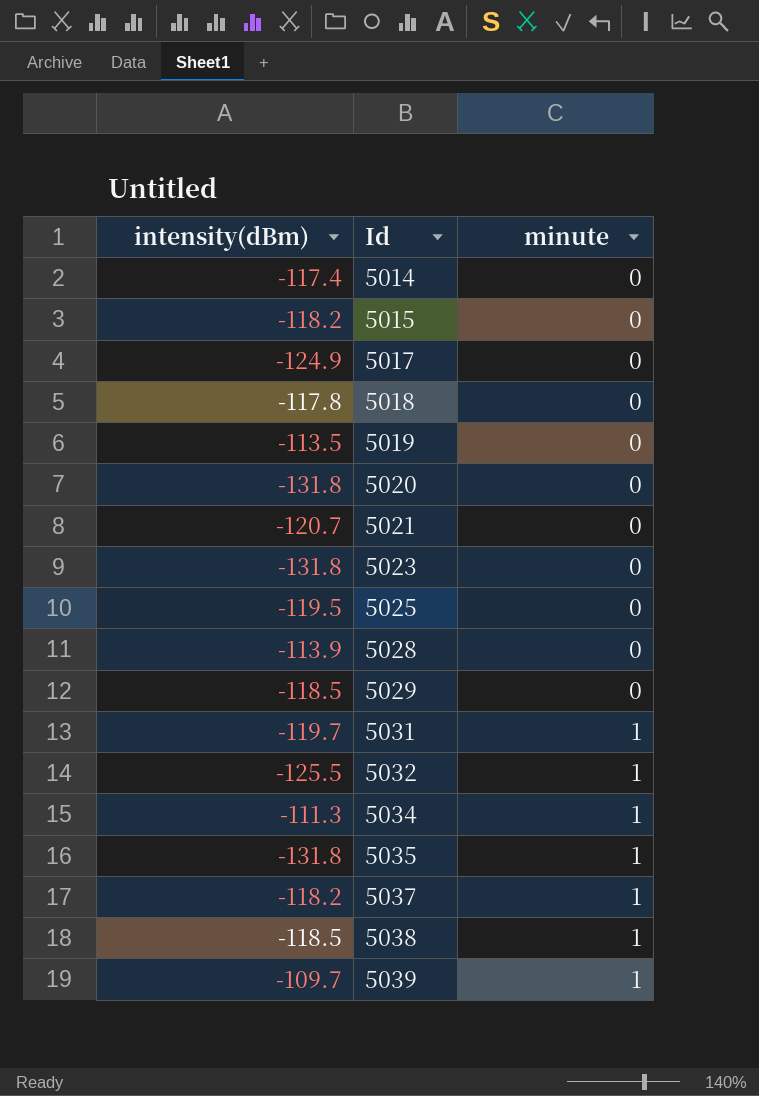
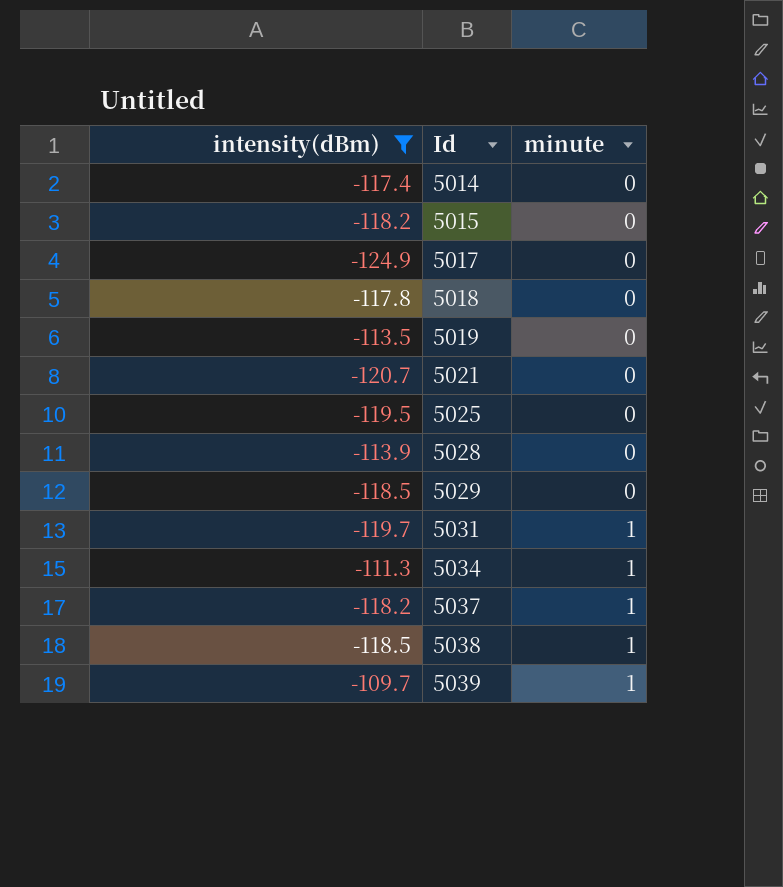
filter: none -> intensity(dBm) >= -124.9

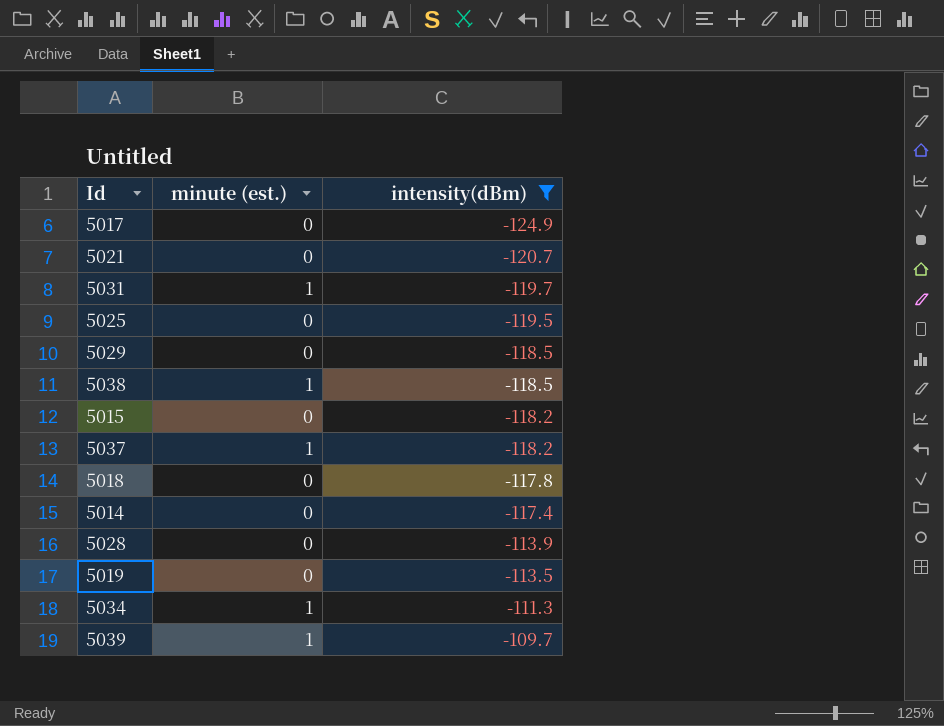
row order: Id ascending -> intensity(dBm) ascending
column name: minute -> minute (est.)
column intensity(dBm) | position: 1 -> 3

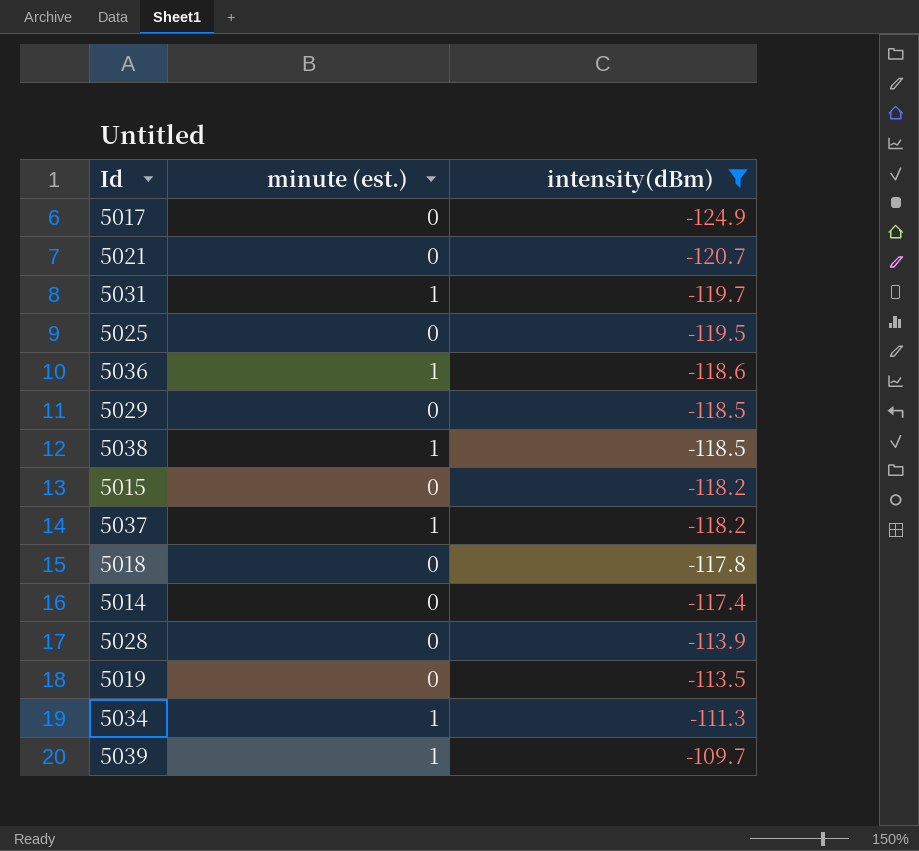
row 5036: none -> 1 | -118.6

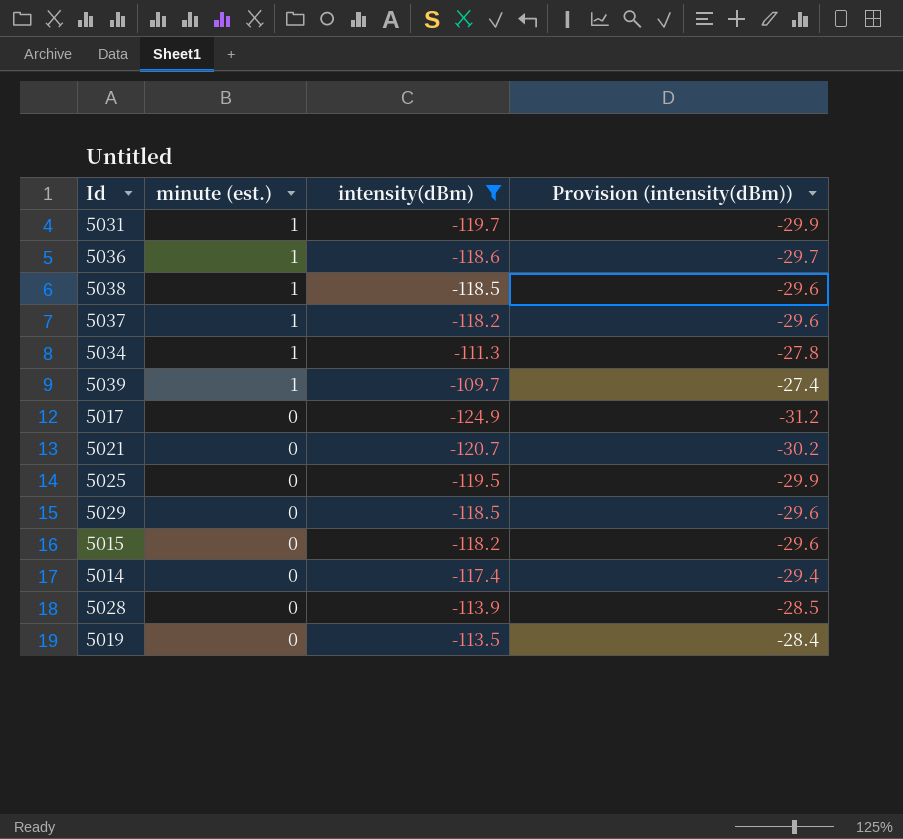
row order: intensity(dBm) ascending -> minute (est.) descending
column Provision (intensity(dBm)) | formula: none -> [intensity(dBm)] * 0.25
row 5018: 0 | -117.8 -> none

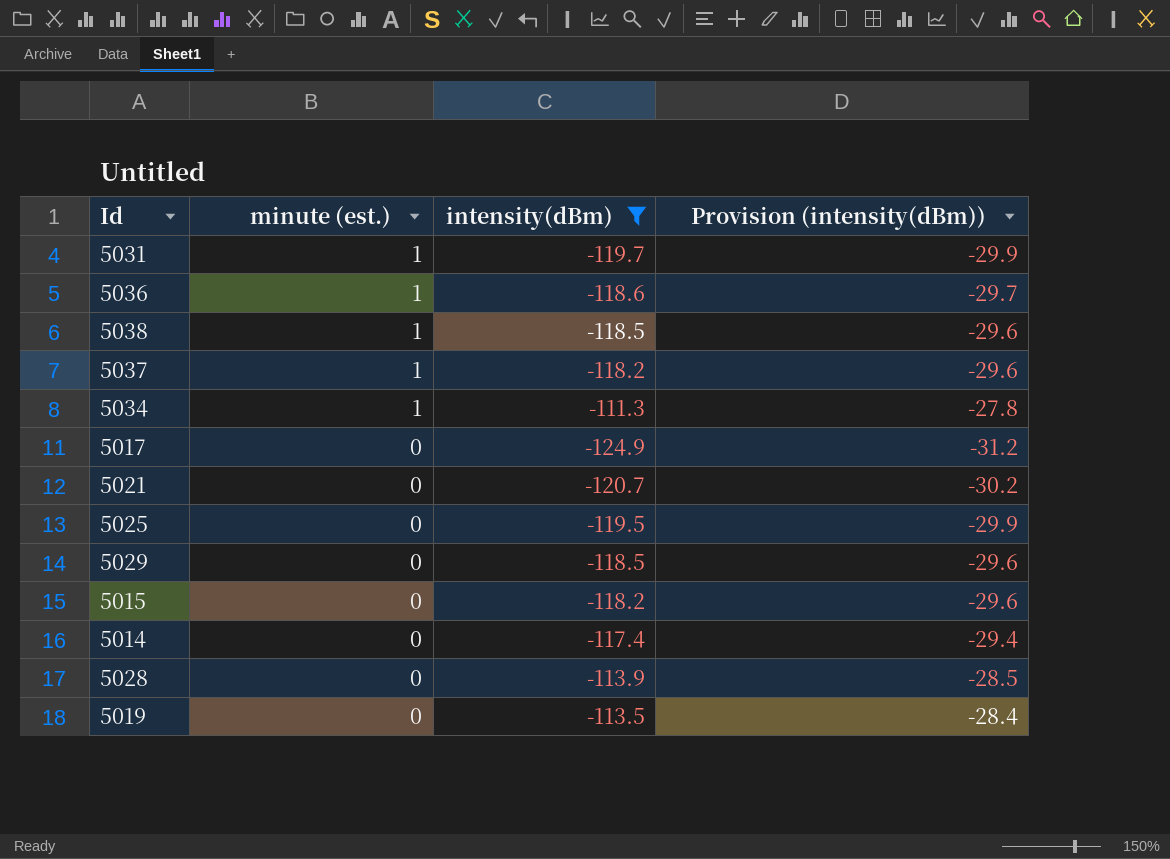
row 5039: 1 | -109.7 | -27.4 -> none

